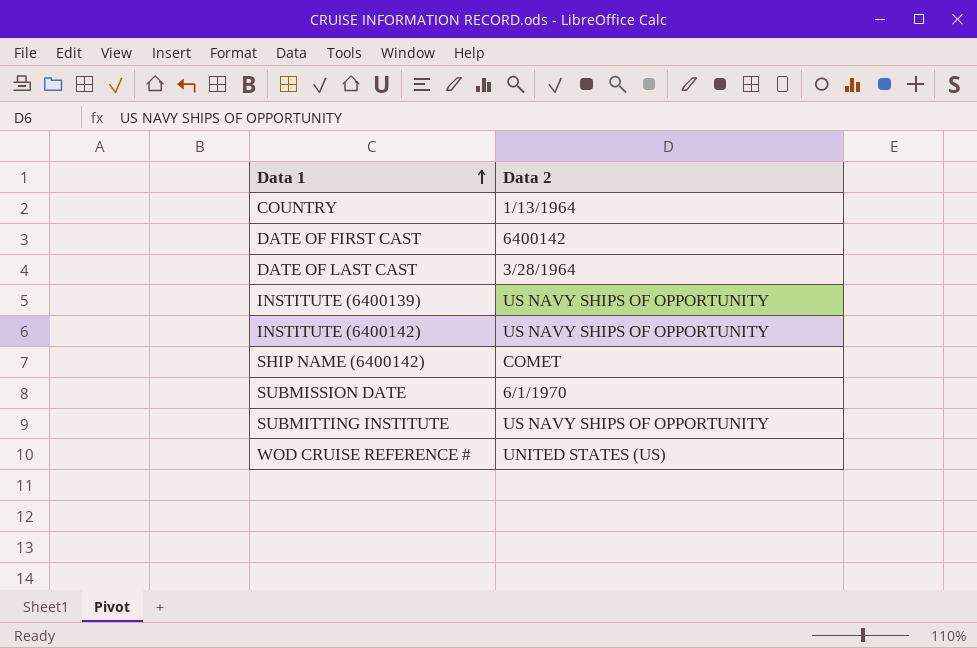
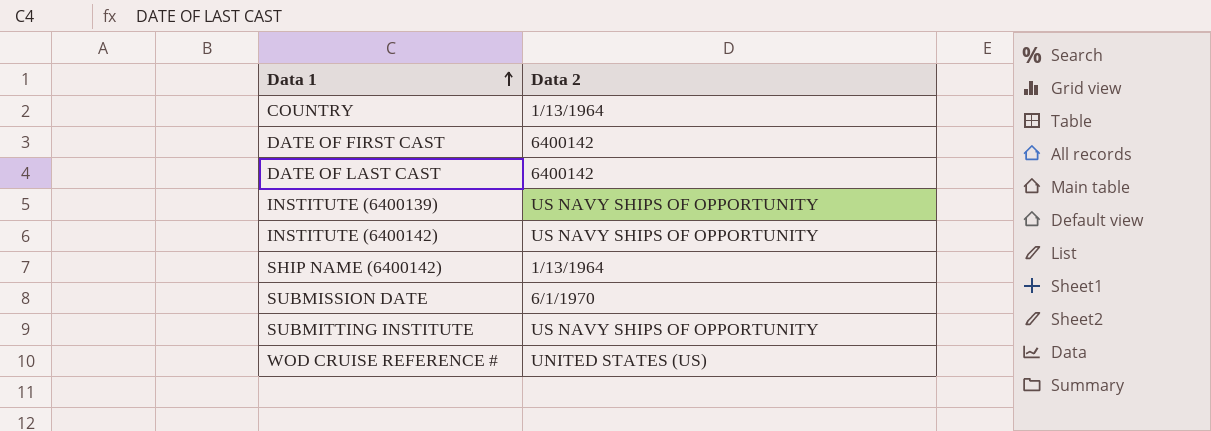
DATE OF LAST CAST | Data 2: 3/28/1964 -> 6400142
SHIP NAME (6400142) | Data 2: COMET -> 1/13/1964

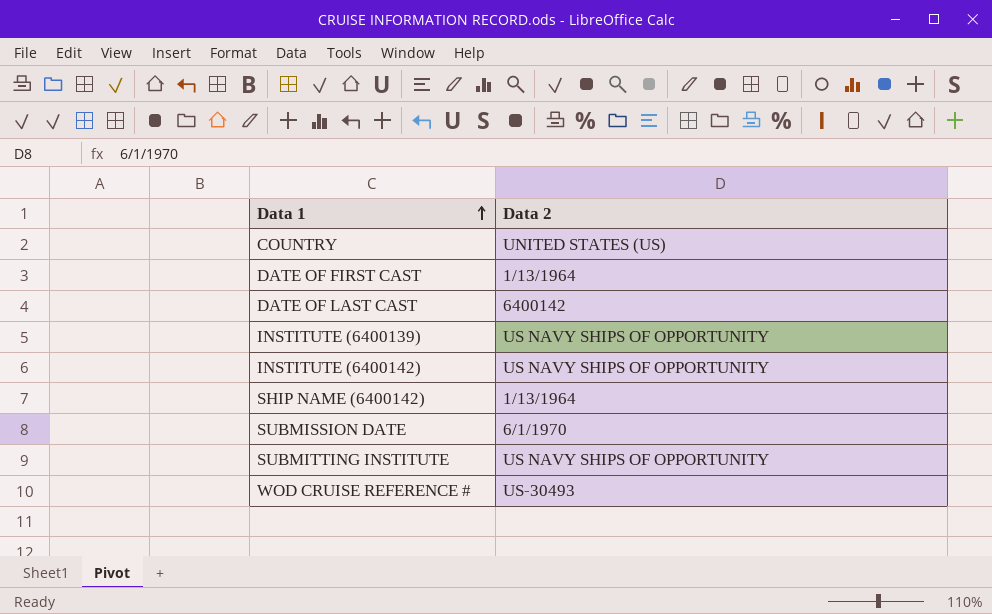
COUNTRY | Data 2: 1/13/1964 -> UNITED STATES (US)
DATE OF FIRST CAST | Data 2: 6400142 -> 1/13/1964
WOD CRUISE REFERENCE # | Data 2: UNITED STATES (US) -> US-30493

